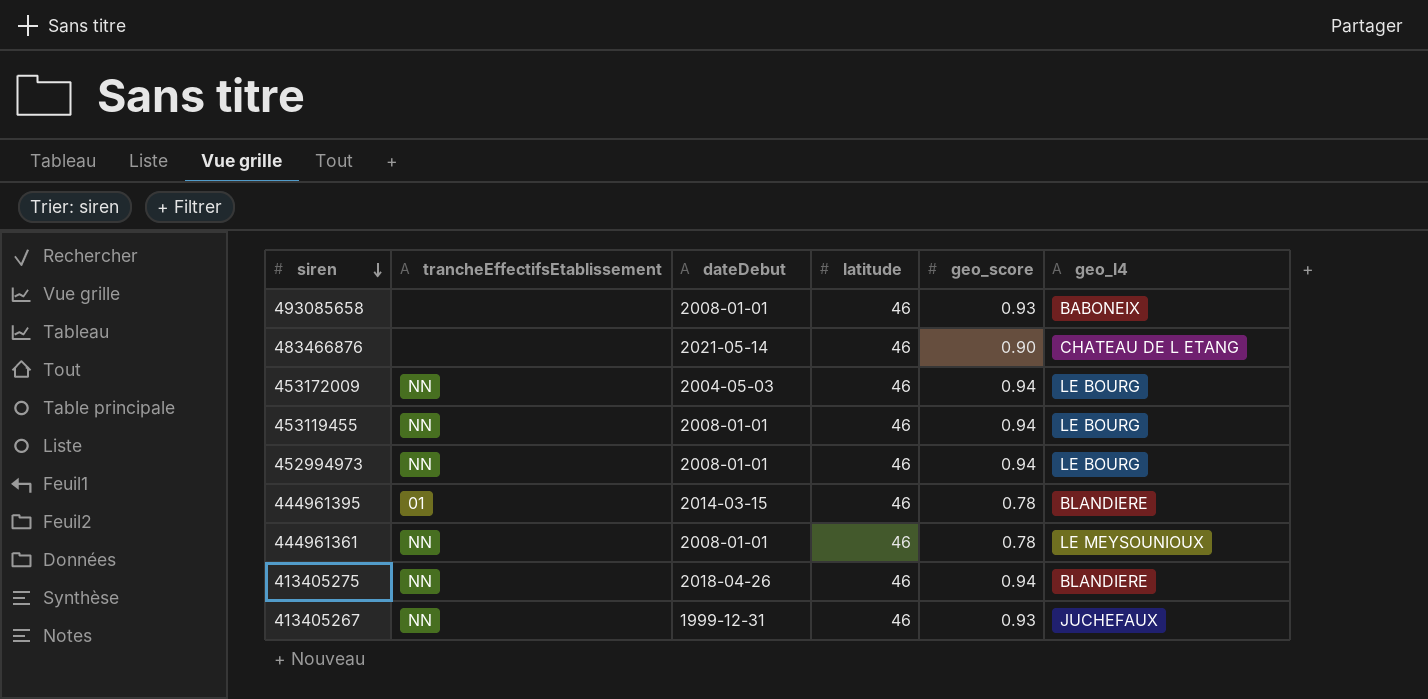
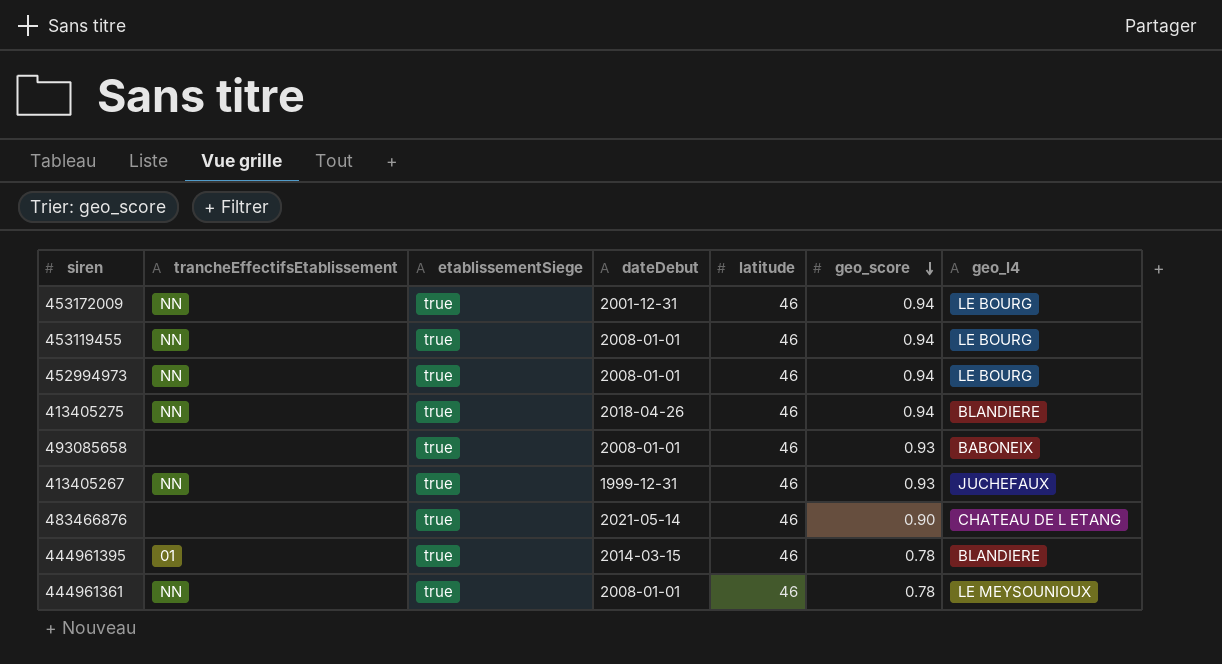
row order: siren descending -> geo_score descending
column etablissementSiege | position: none -> 3
453172009 | dateDebut: 2004-05-03 -> 2001-12-31

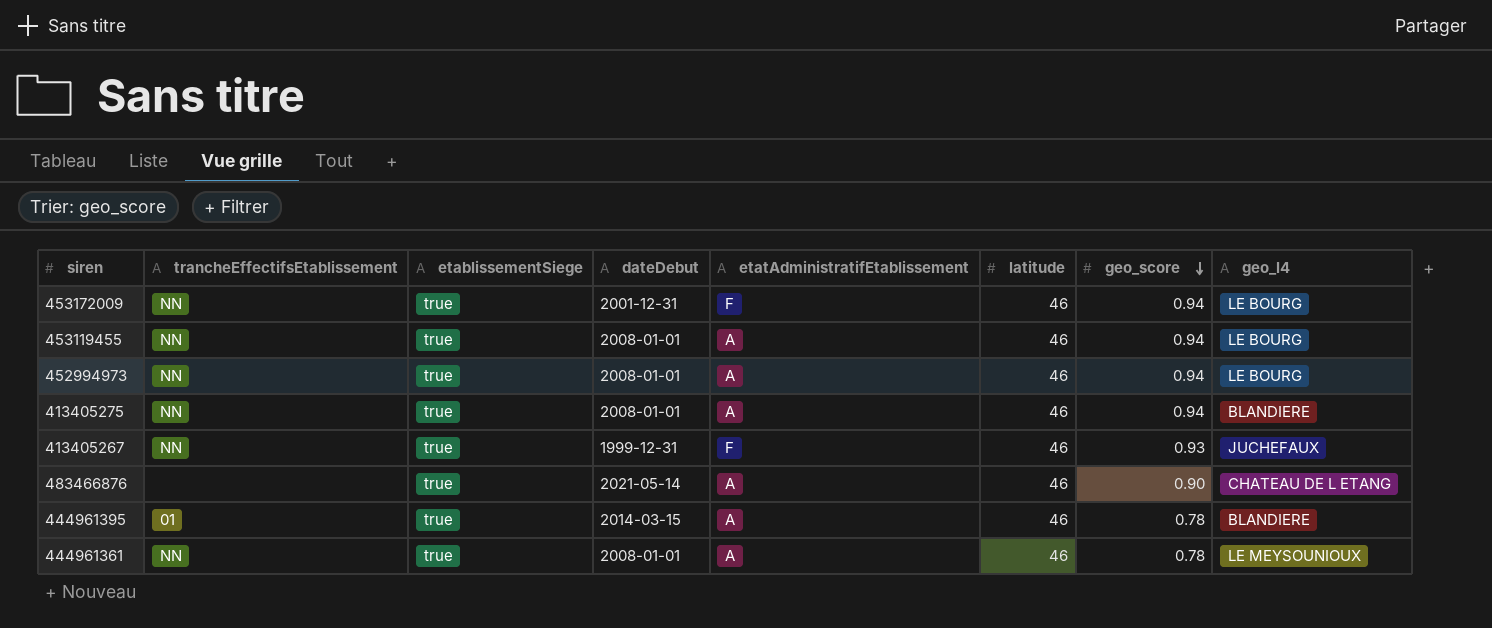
column etatAdministratifEtablissement | position: none -> 5
row 493085658: none | true | 2008-01-01 | 46 | 0.93 | BABONEIX -> none
413405275 | dateDebut: 2018-04-26 -> 2008-01-01

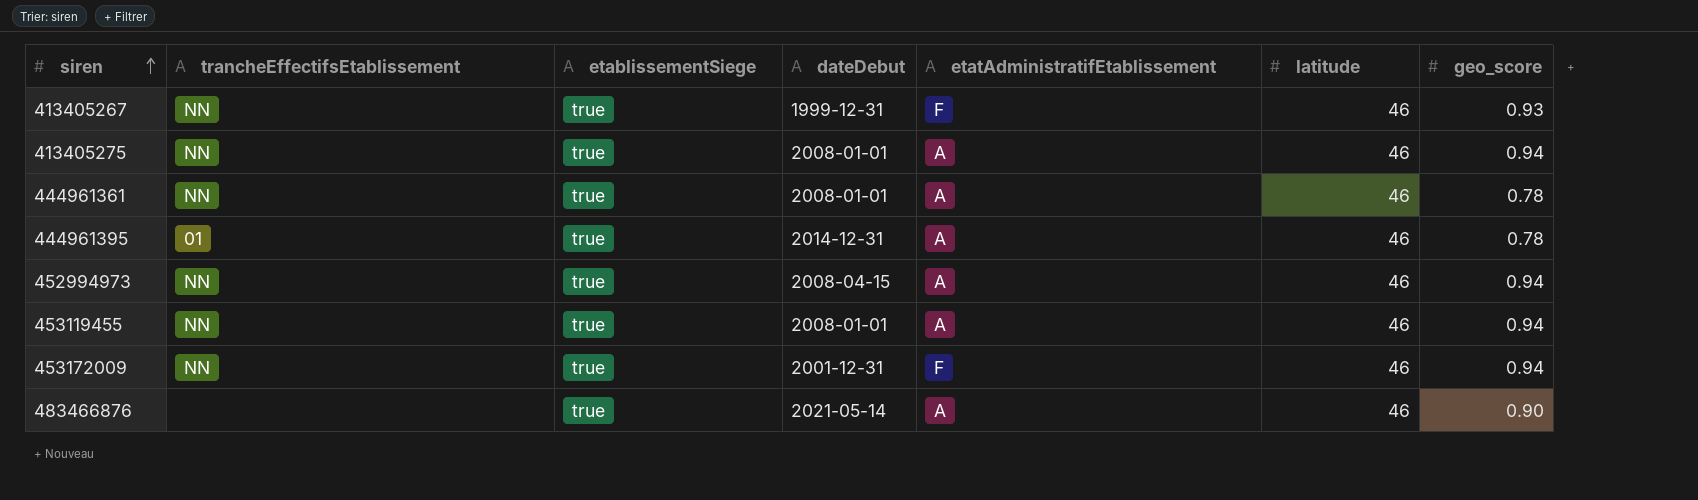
row order: geo_score descending -> siren ascending
column geo_l4 | position: 8 -> none
444961395 | dateDebut: 2014-03-15 -> 2014-12-31
452994973 | dateDebut: 2008-01-01 -> 2008-04-15

